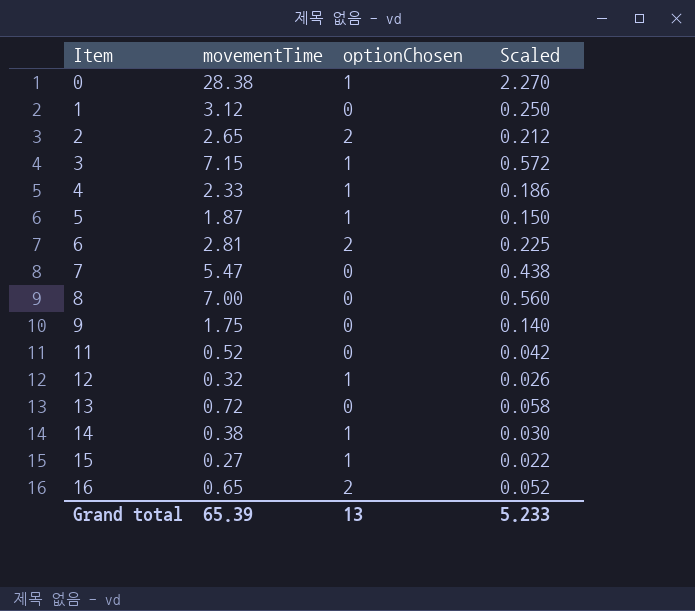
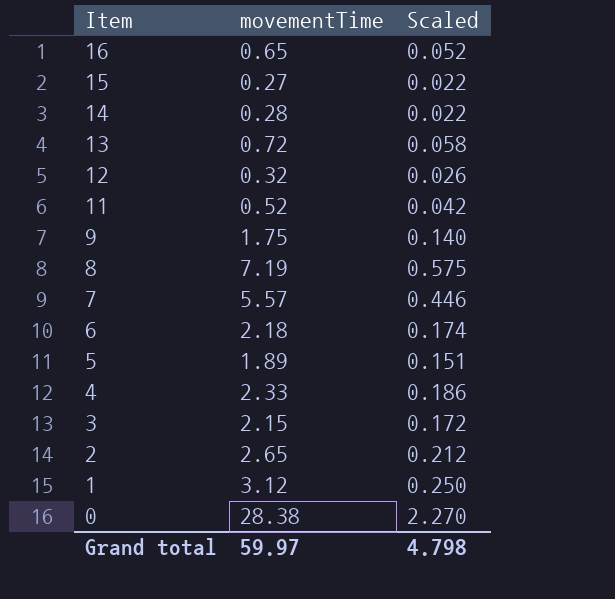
row order: Item ascending -> Item descending
column optionChosen | position: 3 -> none
14 | movementTime: 0.38 -> 0.28
14 | Scaled: 0.030 -> 0.022
8 | movementTime: 7.00 -> 7.19
8 | Scaled: 0.560 -> 0.575
7 | movementTime: 5.47 -> 5.57
7 | Scaled: 0.438 -> 0.446
6 | movementTime: 2.81 -> 2.18
6 | Scaled: 0.225 -> 0.174
5 | movementTime: 1.87 -> 1.89
5 | Scaled: 0.150 -> 0.151
3 | movementTime: 7.15 -> 2.15
3 | Scaled: 0.572 -> 0.172
Grand total | movementTime: 65.39 -> 59.97
Grand total | Scaled: 5.233 -> 4.798

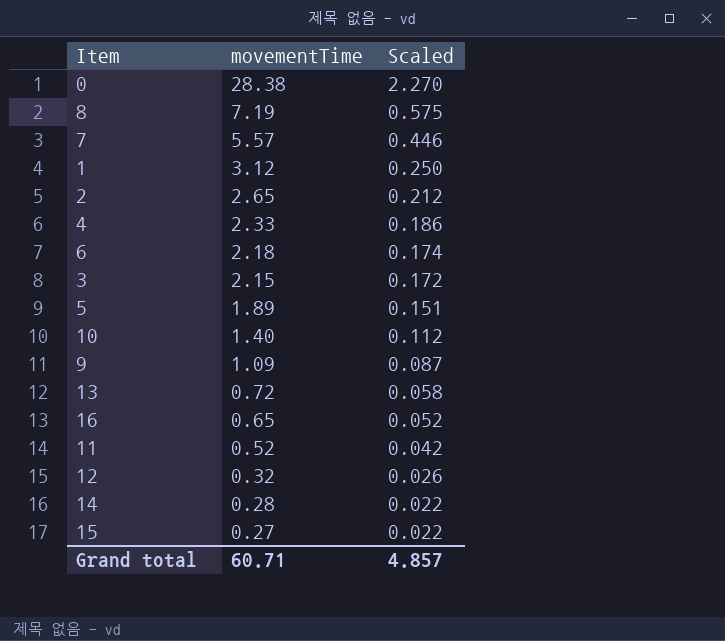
row order: Item descending -> movementTime descending
row 10: none -> 1.40 | 0.112
9 | movementTime: 1.75 -> 1.09
9 | Scaled: 0.140 -> 0.087
Grand total | movementTime: 59.97 -> 60.71
Grand total | Scaled: 4.798 -> 4.857

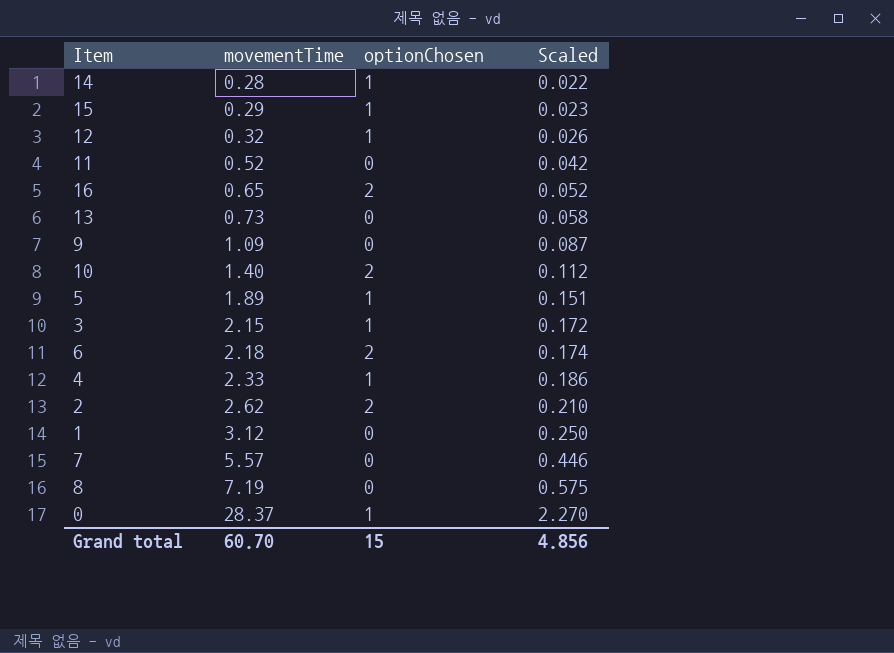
row order: movementTime descending -> movementTime ascending
column optionChosen | position: none -> 3
15 | movementTime: 0.27 -> 0.29
15 | Scaled: 0.022 -> 0.023
13 | movementTime: 0.72 -> 0.73
2 | movementTime: 2.65 -> 2.62
2 | Scaled: 0.212 -> 0.210
0 | movementTime: 28.38 -> 28.37
Grand total | movementTime: 60.71 -> 60.70
Grand total | Scaled: 4.857 -> 4.856

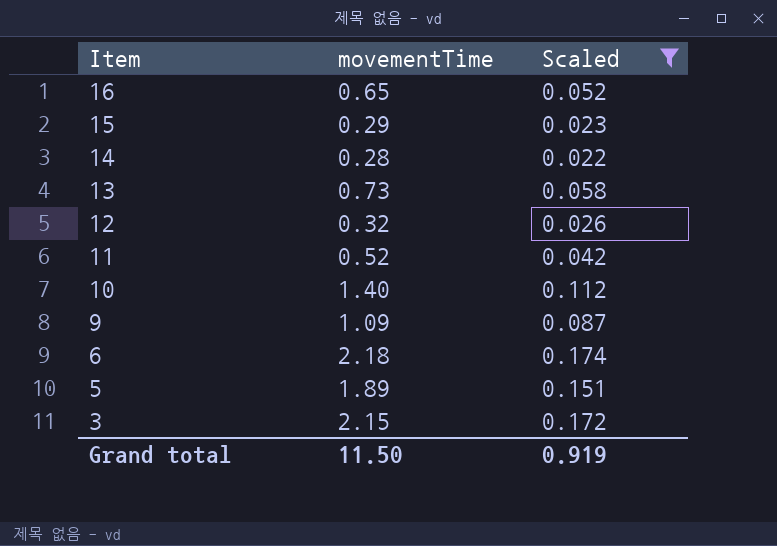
filter: none -> Scaled <= 0.174
row order: movementTime ascending -> Item descending
column optionChosen | position: 3 -> none
Grand total | movementTime: 60.70 -> 11.50
Grand total | Scaled: 4.856 -> 0.919

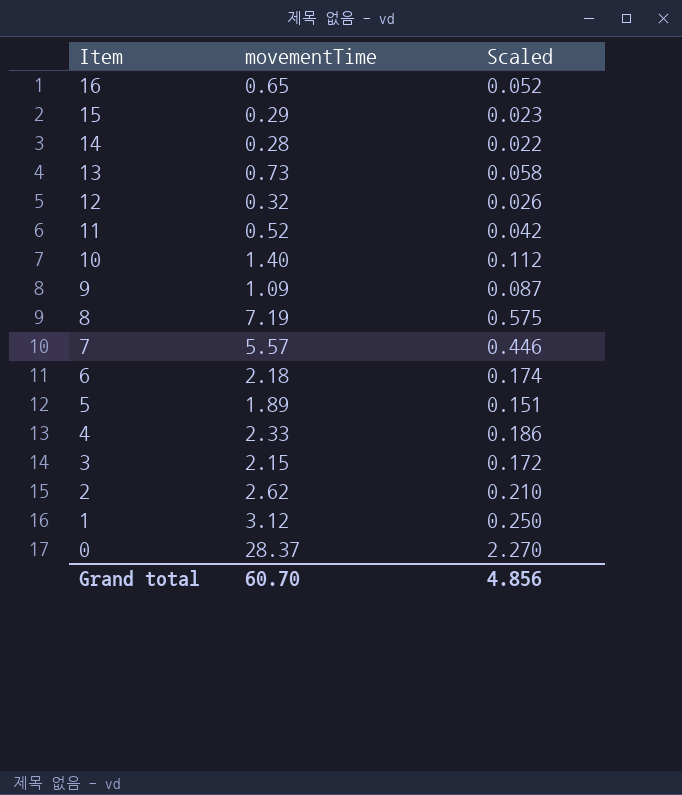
filter: Scaled <= 0.174 -> none
Grand total | movementTime: 11.50 -> 60.70
Grand total | Scaled: 0.919 -> 4.856

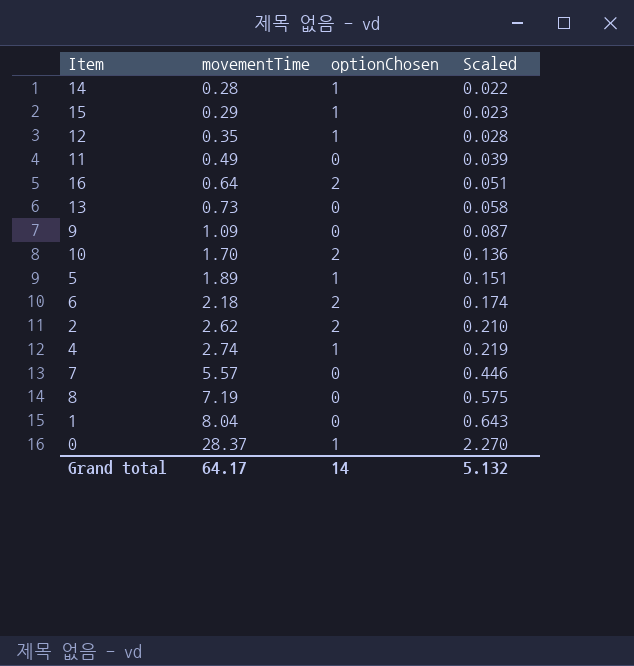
row order: Item descending -> movementTime ascending
column optionChosen | position: none -> 3
row 3: 2.15 | 0.172 -> none
12 | movementTime: 0.32 -> 0.35
12 | Scaled: 0.026 -> 0.028
11 | movementTime: 0.52 -> 0.49
11 | Scaled: 0.042 -> 0.039
16 | movementTime: 0.65 -> 0.64
16 | Scaled: 0.052 -> 0.051
10 | movementTime: 1.40 -> 1.70
10 | Scaled: 0.112 -> 0.136
4 | movementTime: 2.33 -> 2.74
4 | Scaled: 0.186 -> 0.219
1 | movementTime: 3.12 -> 8.04
1 | Scaled: 0.250 -> 0.643
Grand total | movementTime: 60.70 -> 64.17
Grand total | Scaled: 4.856 -> 5.132

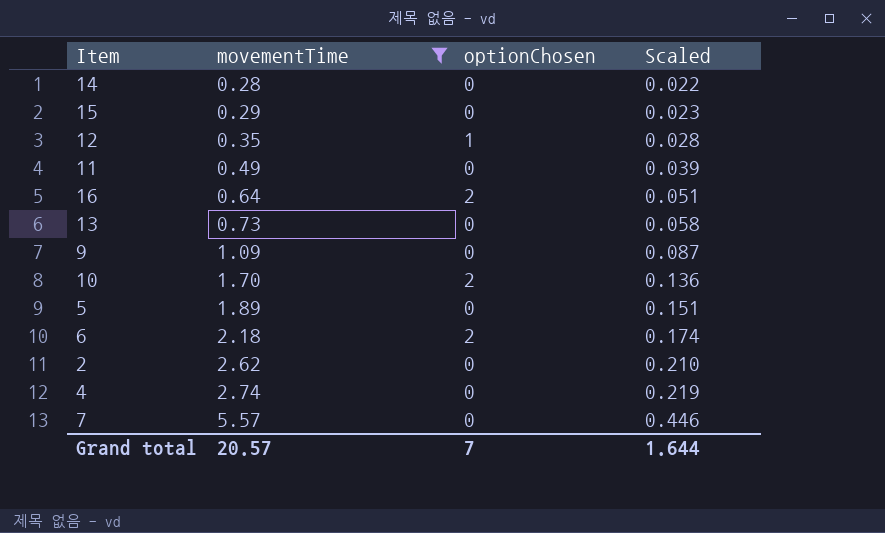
filter: none -> movementTime <= 5.57
14 | optionChosen: 1 -> 0
15 | optionChosen: 1 -> 0
5 | optionChosen: 1 -> 0
2 | optionChosen: 2 -> 0
4 | optionChosen: 1 -> 0
Grand total | movementTime: 64.17 -> 20.57
Grand total | optionChosen: 14 -> 7
Grand total | Scaled: 5.132 -> 1.644

